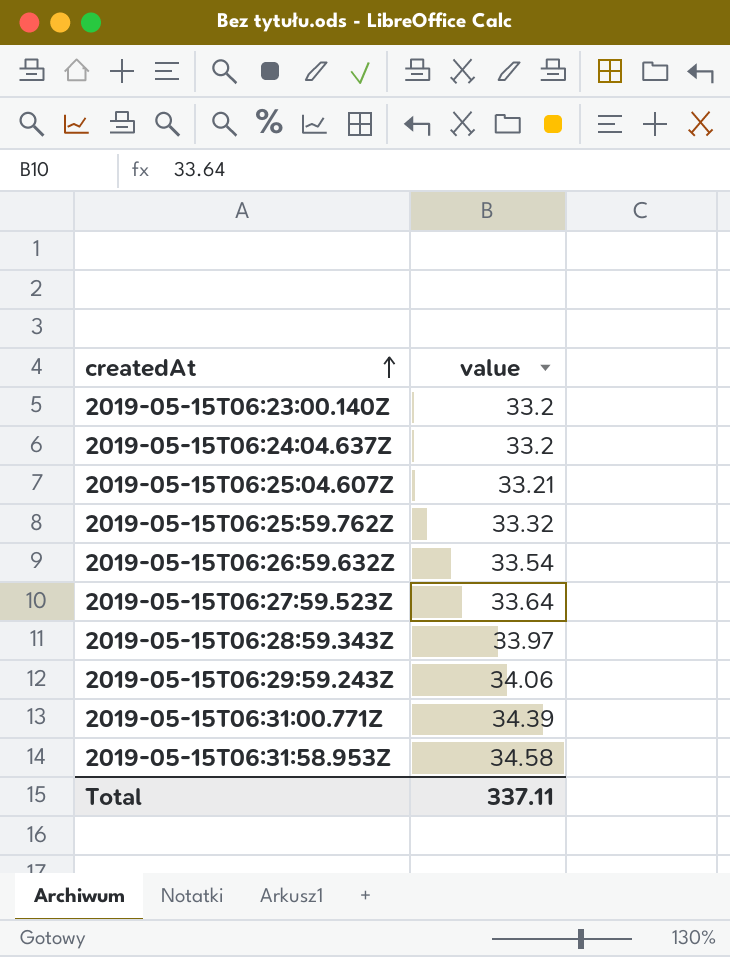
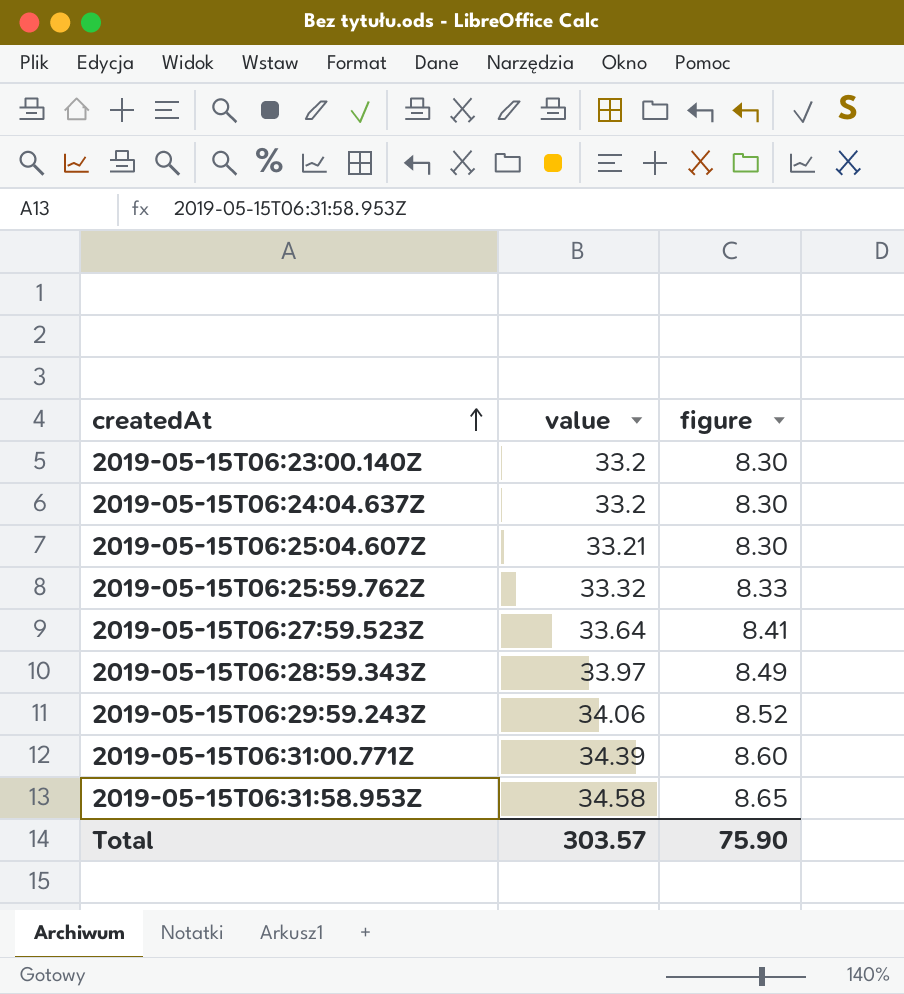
column figure | formula: none -> [value] * 0.25
row 2019-05-15T06:26:59.632Z: 33.54 -> none
Total | value: 337.11 -> 303.57

